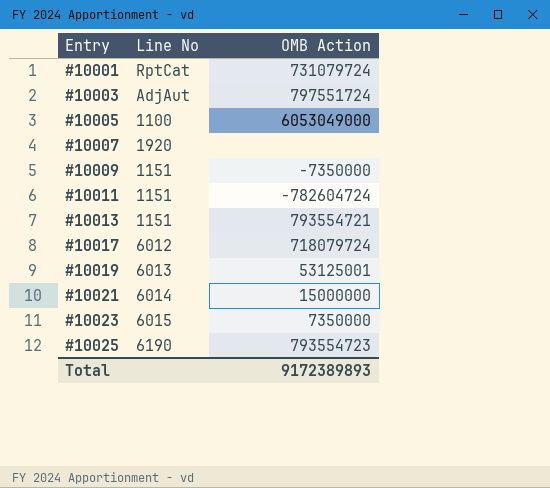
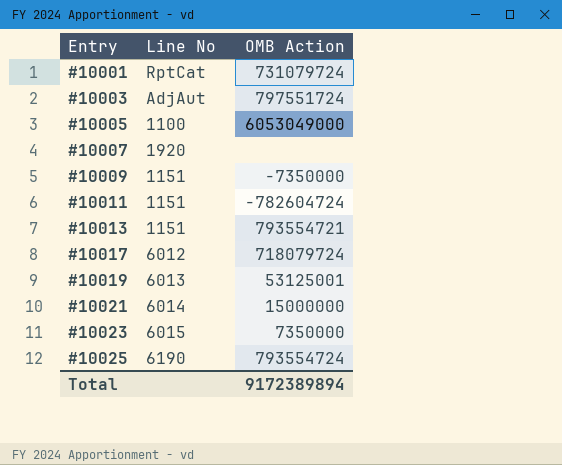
#10025 | OMB Action: 793554723 -> 793554724
Total | OMB Action: 9172389893 -> 9172389894

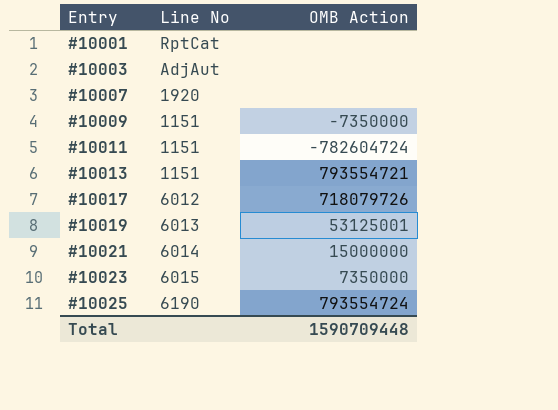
row #10005: 1100 | 6053049000 -> none
#10001 | OMB Action: 731079724 -> none
#10003 | OMB Action: 797551724 -> none
#10017 | OMB Action: 718079724 -> 718079726
Total | OMB Action: 9172389894 -> 1590709448

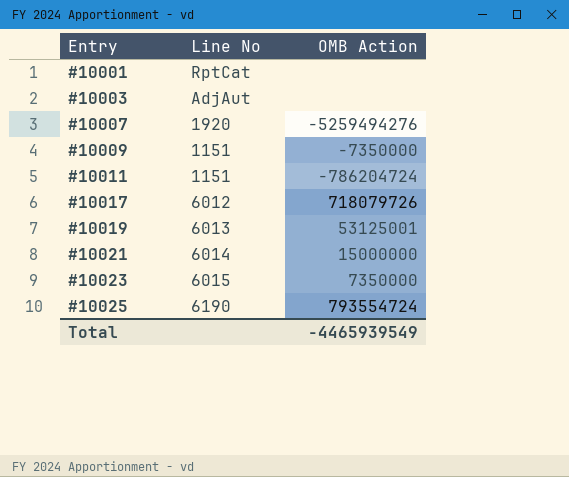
row #10013: 1151 | 793554721 -> none
#10007 | OMB Action: none -> -5259494276
#10011 | OMB Action: -782604724 -> -786204724
Total | OMB Action: 1590709448 -> -4465939549

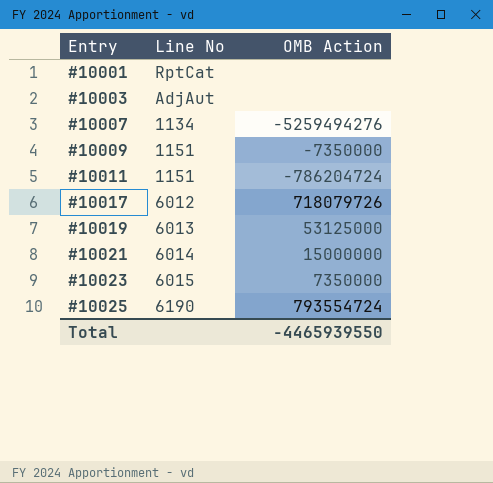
#10007 | Line No: 1920 -> 1134
#10019 | OMB Action: 53125001 -> 53125000
Total | OMB Action: -4465939549 -> -4465939550

